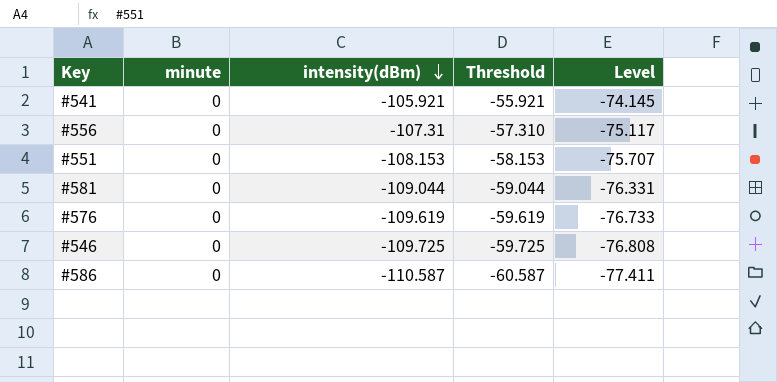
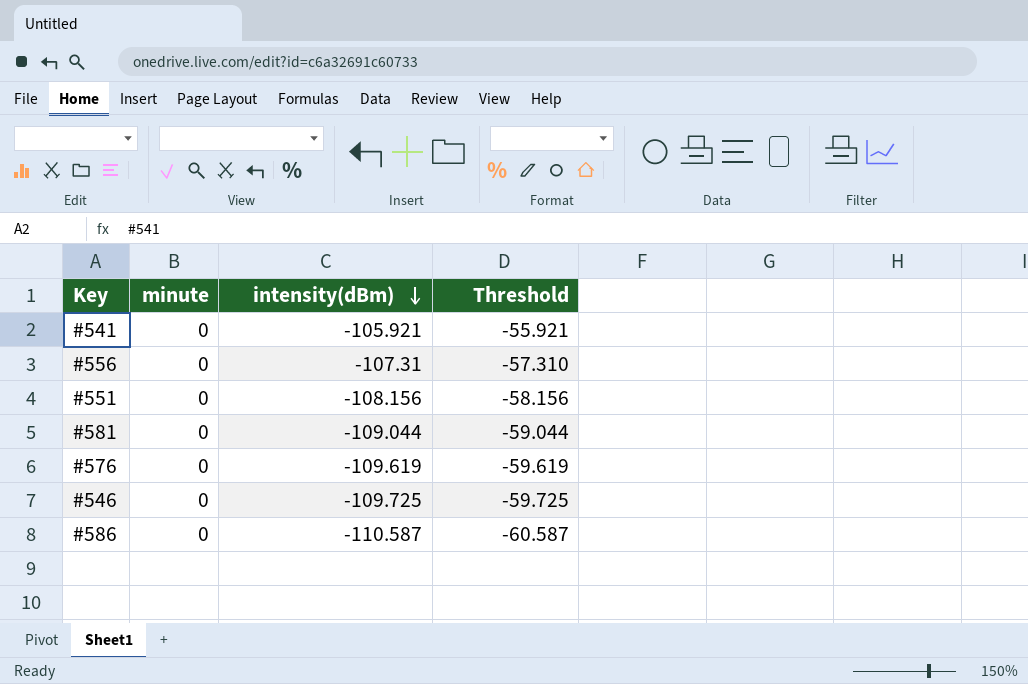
column Level | formula: [intensity(dBm)] * 0.7 -> none
#551 | intensity(dBm): -108.153 -> -108.156
#551 | Threshold: -58.153 -> -58.156

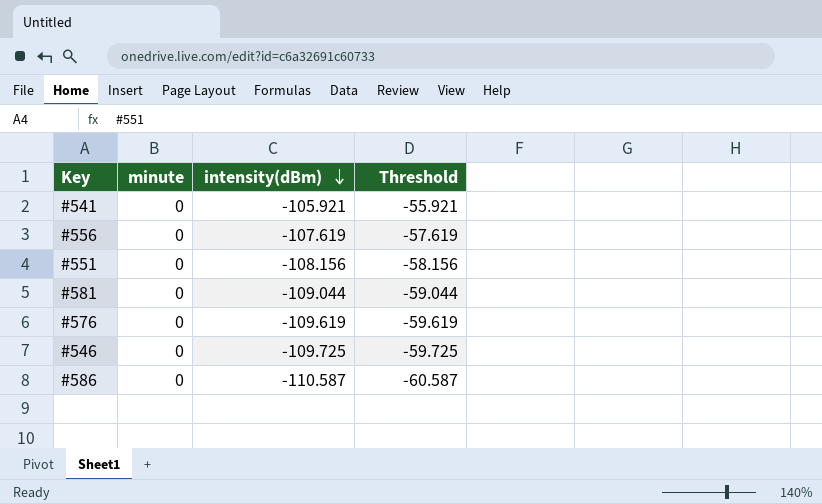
#556 | intensity(dBm): -107.31 -> -107.619
#556 | Threshold: -57.310 -> -57.619

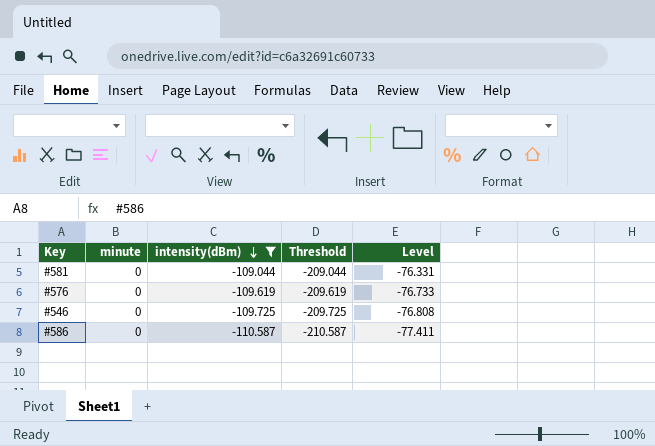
filter: none -> intensity(dBm) <= -109.044
column Threshold | formula: [intensity(dBm)] + 50 -> [intensity(dBm)] - 100
column Level | formula: none -> [intensity(dBm)] * 0.7

